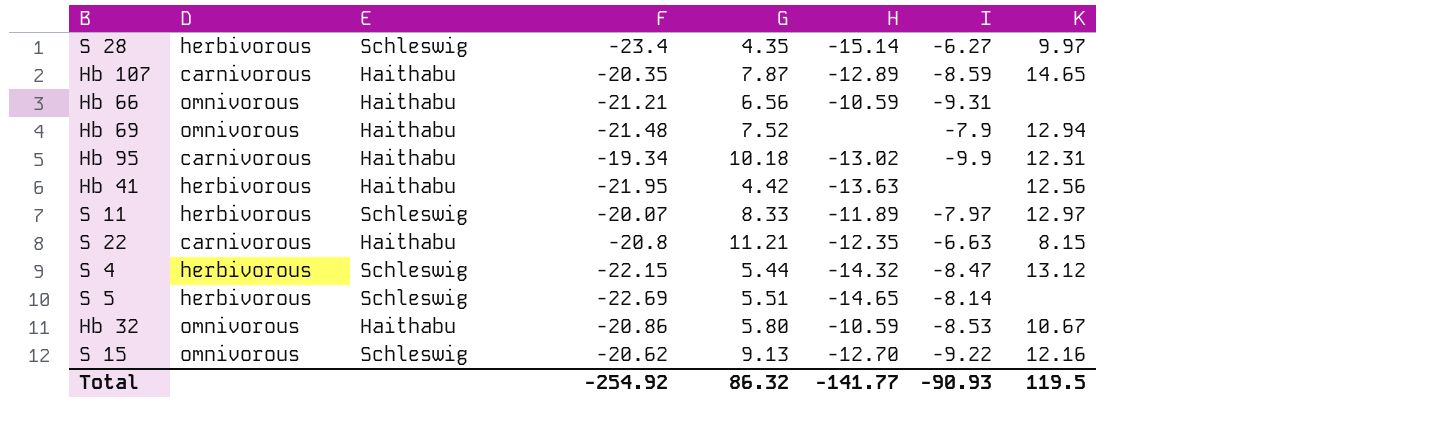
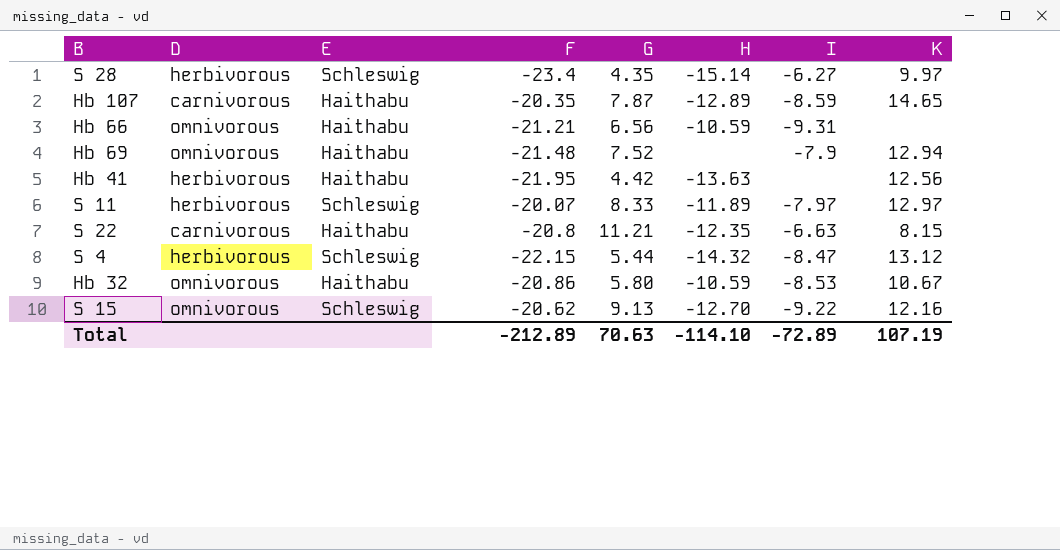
row Hb 95: carnivorous | Haithabu | -19.34 | 10.18 | -13.02 | -9.9 | 12.31 -> none
row S 5: herbivorous | Schleswig | -22.69 | 5.51 | -14.65 | -8.14 | none -> none
Total | F: -254.92 -> -212.89
Total | G: 86.32 -> 70.63
Total | H: -141.77 -> -114.10
Total | I: -90.93 -> -72.89
Total | K: 119.5 -> 107.19

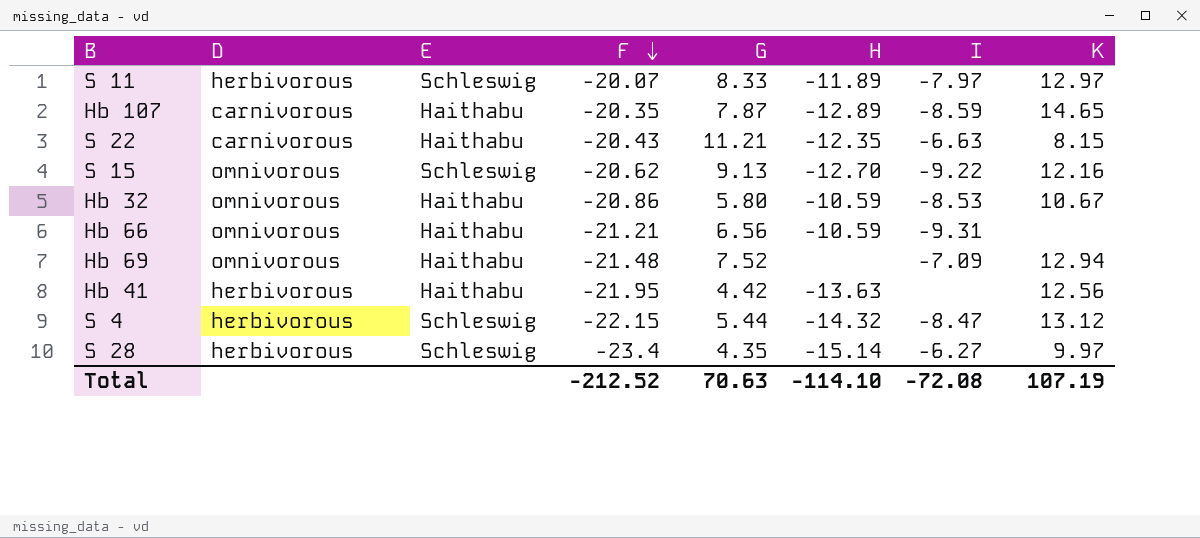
row order: none -> F descending
S 22 | F: -20.8 -> -20.43
Hb 69 | I: -7.9 -> -7.09
Total | F: -212.89 -> -212.52
Total | I: -72.89 -> -72.08

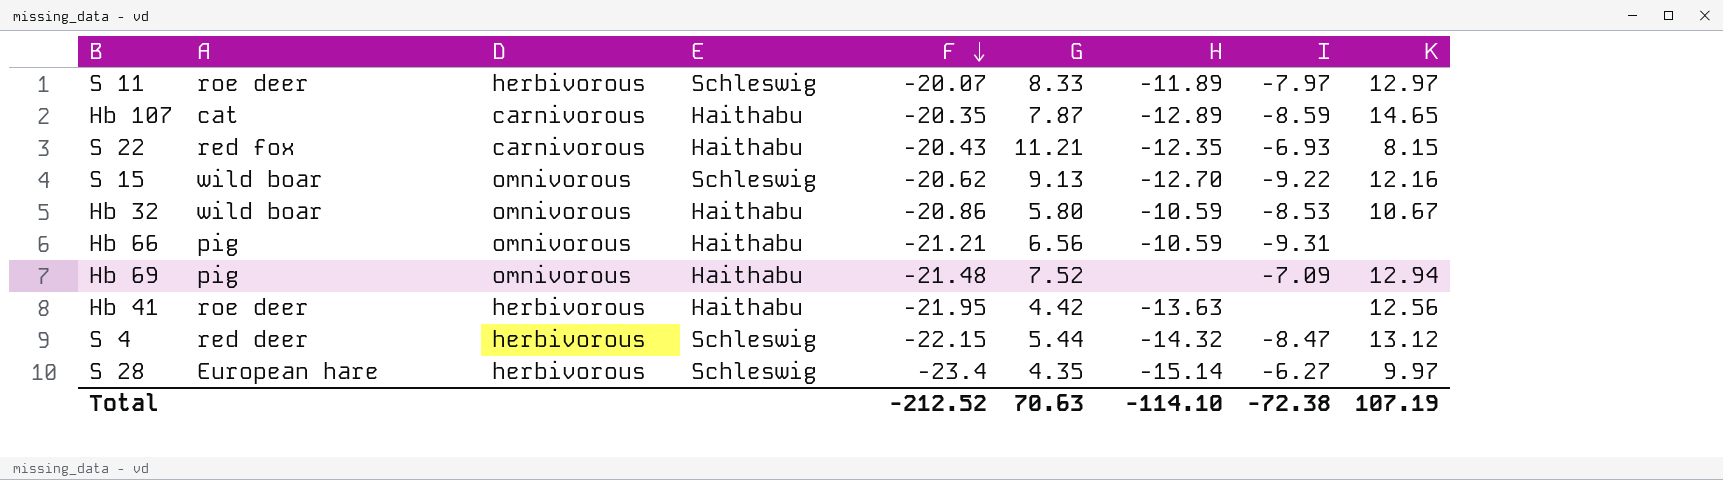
column A | position: none -> 2
S 22 | I: -6.63 -> -6.93
Total | I: -72.08 -> -72.38

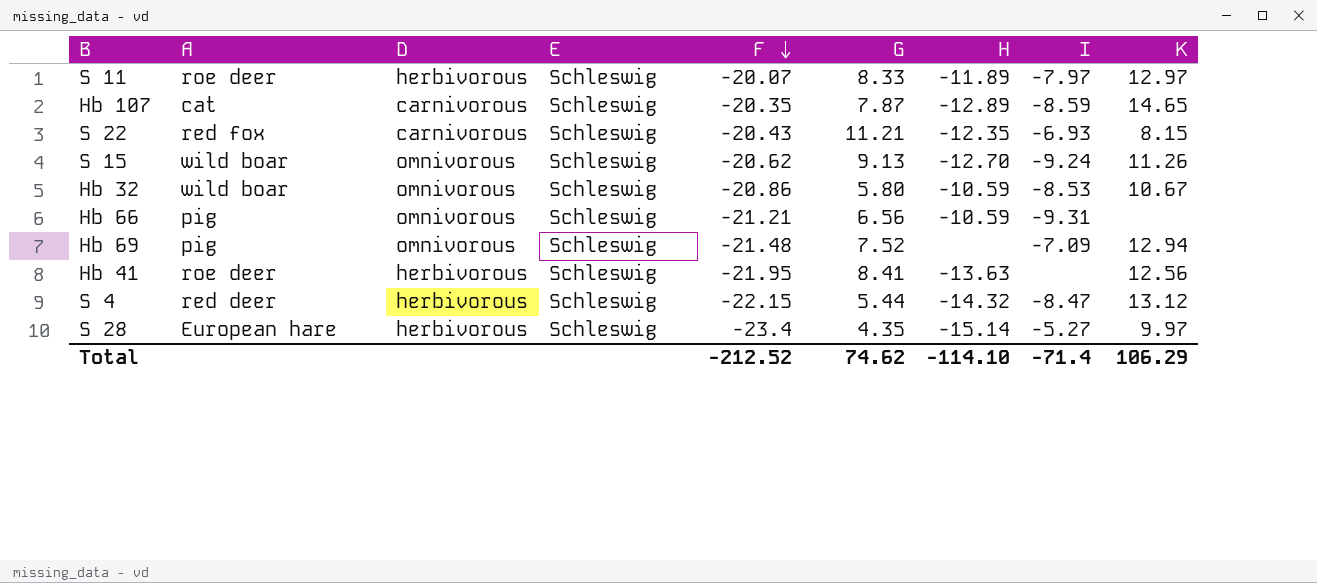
Hb 107 | E: Haithabu -> Schleswig
S 22 | E: Haithabu -> Schleswig
S 15 | I: -9.22 -> -9.24
S 15 | K: 12.16 -> 11.26
Hb 32 | E: Haithabu -> Schleswig
Hb 66 | E: Haithabu -> Schleswig
Hb 69 | E: Haithabu -> Schleswig
Hb 41 | E: Haithabu -> Schleswig
Hb 41 | G: 4.42 -> 8.41
S 28 | I: -6.27 -> -5.27
Total | G: 70.63 -> 74.62
Total | I: -72.38 -> -71.4
Total | K: 107.19 -> 106.29

